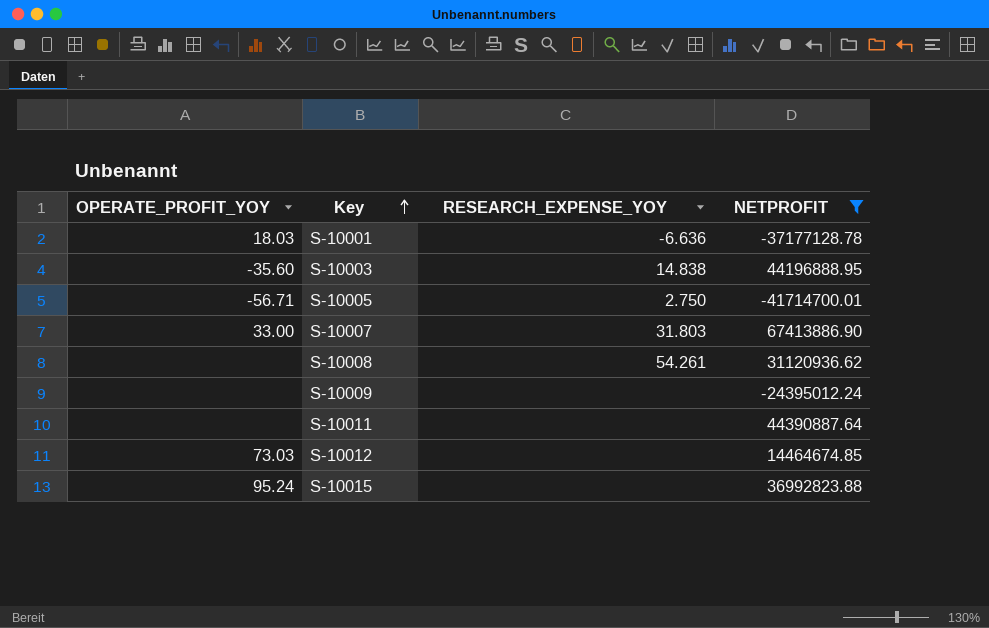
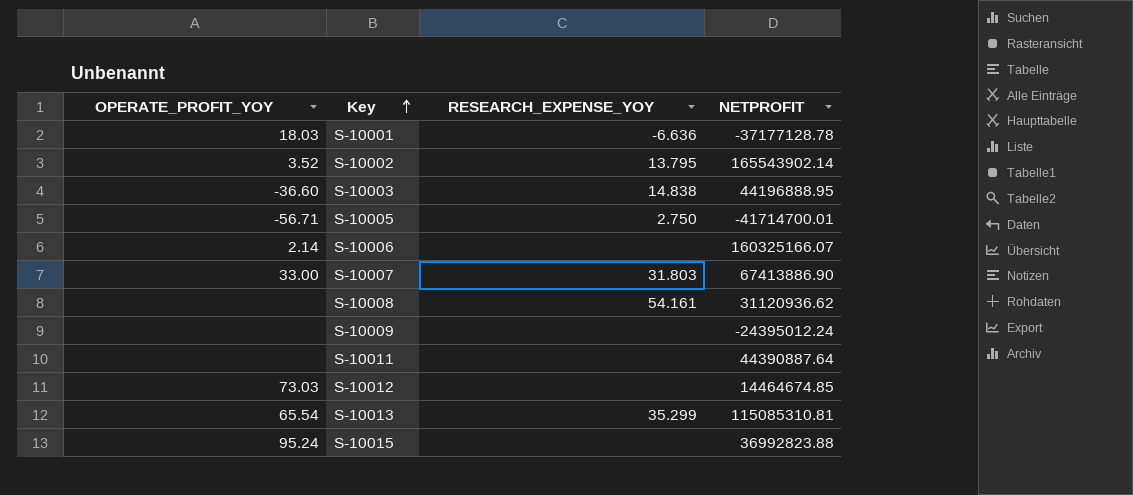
filter: NETPROFIT <= 67413886.90 -> none
S-10003 | OPERATE_PROFIT_YOY: -35.60 -> -36.60
S-10008 | RESEARCH_EXPENSE_YOY: 54.261 -> 54.161

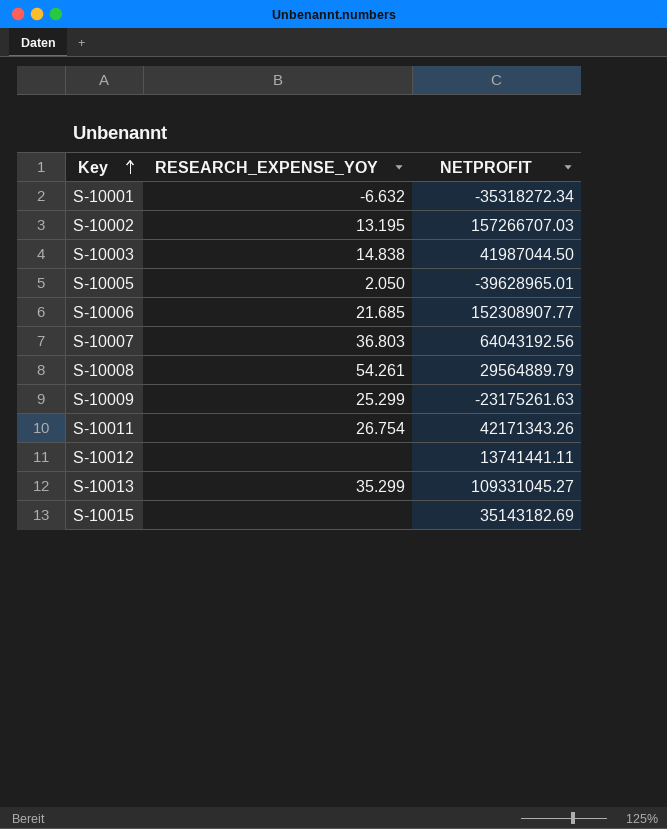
column OPERATE_PROFIT_YOY | position: 1 -> none
S-10001 | RESEARCH_EXPENSE_YOY: -6.636 -> -6.632
S-10001 | NETPROFIT: -37177128.78 -> -35318272.34
S-10002 | RESEARCH_EXPENSE_YOY: 13.795 -> 13.195
S-10002 | NETPROFIT: 165543902.14 -> 157266707.03
S-10003 | NETPROFIT: 44196888.95 -> 41987044.50
S-10005 | RESEARCH_EXPENSE_YOY: 2.750 -> 2.050
S-10005 | NETPROFIT: -41714700.01 -> -39628965.01
S-10006 | RESEARCH_EXPENSE_YOY: none -> 21.685
S-10006 | NETPROFIT: 160325166.07 -> 152308907.77
S-10007 | RESEARCH_EXPENSE_YOY: 31.803 -> 36.803
S-10007 | NETPROFIT: 67413886.90 -> 64043192.56
S-10008 | RESEARCH_EXPENSE_YOY: 54.161 -> 54.261
S-10008 | NETPROFIT: 31120936.62 -> 29564889.79
S-10009 | RESEARCH_EXPENSE_YOY: none -> 25.299
S-10009 | NETPROFIT: -24395012.24 -> -23175261.63
S-10011 | RESEARCH_EXPENSE_YOY: none -> 26.754
S-10011 | NETPROFIT: 44390887.64 -> 42171343.26
S-10012 | NETPROFIT: 14464674.85 -> 13741441.11
S-10013 | NETPROFIT: 115085310.81 -> 109331045.27
S-10015 | NETPROFIT: 36992823.88 -> 35143182.69

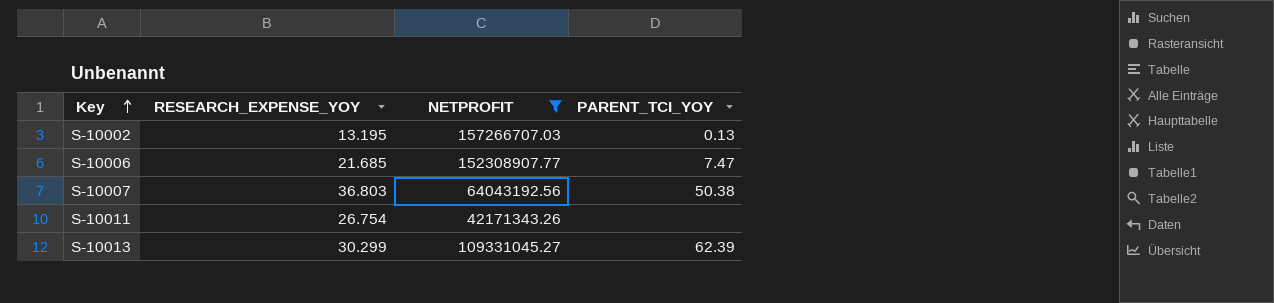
filter: none -> NETPROFIT >= 42171343.26
column PARENT_TCI_YOY | position: none -> 4
S-10013 | RESEARCH_EXPENSE_YOY: 35.299 -> 30.299

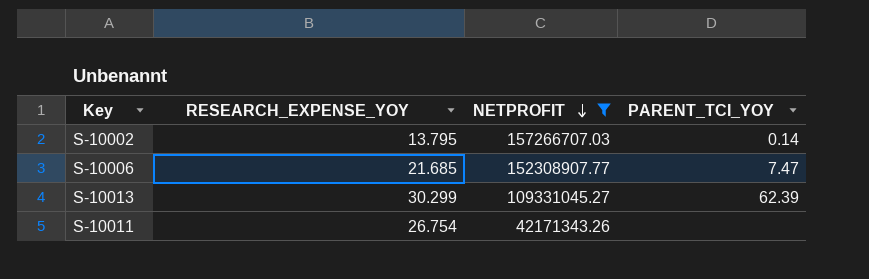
row order: Key ascending -> NETPROFIT descending
row S-10007: 36.803 | 64043192.56 | 50.38 -> none
S-10002 | RESEARCH_EXPENSE_YOY: 13.195 -> 13.795
S-10002 | PARENT_TCI_YOY: 0.13 -> 0.14

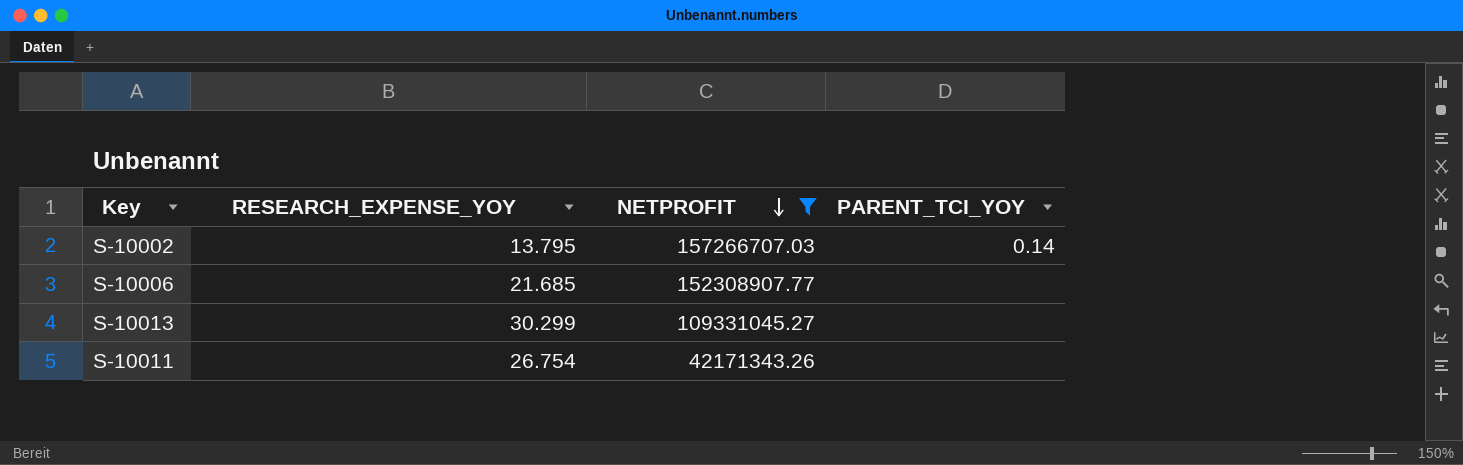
S-10006 | PARENT_TCI_YOY: 7.47 -> none
S-10013 | PARENT_TCI_YOY: 62.39 -> none

